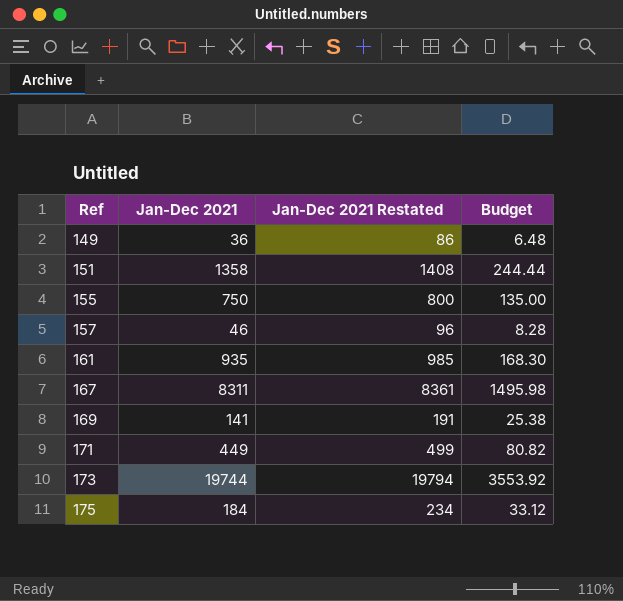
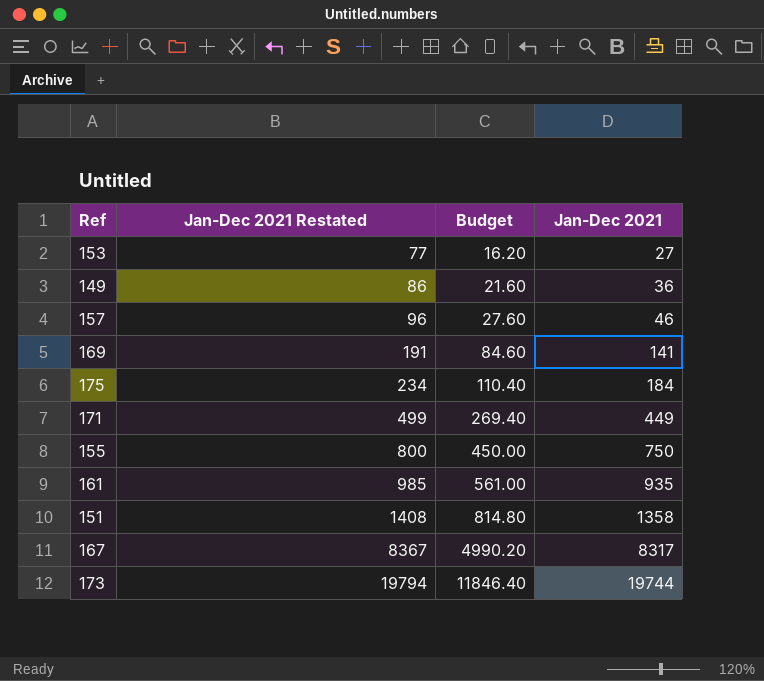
row order: Ref ascending -> Jan-Dec 2021 Restated ascending
column Budget | formula: [Jan-Dec 2021] * 0.18 -> [Jan-Dec 2021] * 0.6
column Jan-Dec 2021 | position: 2 -> 4
row 153: none -> 77 | 16.20 | 27
167 | Jan-Dec 2021 Restated: 8361 -> 8367
167 | Jan-Dec 2021: 8311 -> 8317

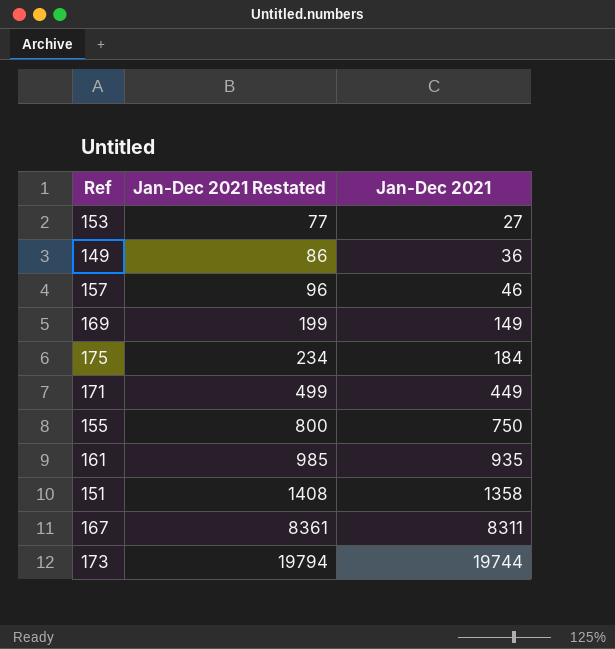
column Budget | formula: [Jan-Dec 2021] * 0.6 -> none
169 | Jan-Dec 2021 Restated: 191 -> 199
169 | Jan-Dec 2021: 141 -> 149
167 | Jan-Dec 2021 Restated: 8367 -> 8361
167 | Jan-Dec 2021: 8317 -> 8311

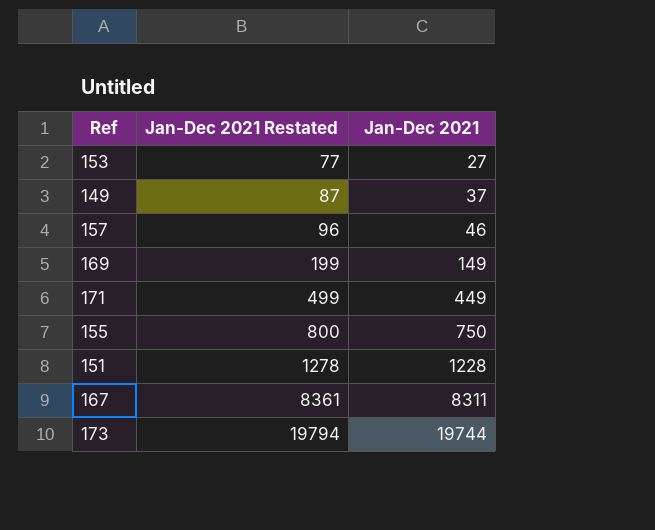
row 175: 234 | 184 -> none
row 161: 985 | 935 -> none
149 | Jan-Dec 2021 Restated: 86 -> 87
149 | Jan-Dec 2021: 36 -> 37
151 | Jan-Dec 2021 Restated: 1408 -> 1278
151 | Jan-Dec 2021: 1358 -> 1228

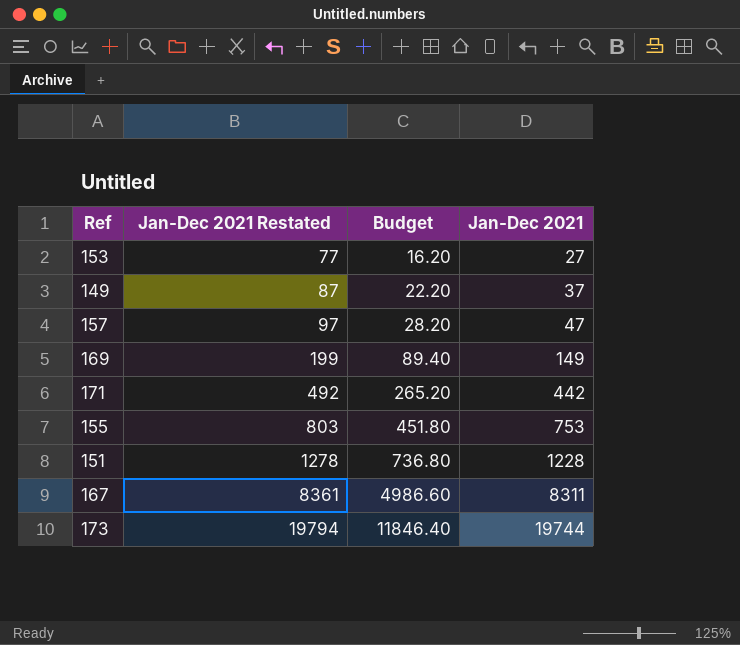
column Budget | formula: none -> [Jan-Dec 2021] * 0.6
157 | Jan-Dec 2021 Restated: 96 -> 97
157 | Jan-Dec 2021: 46 -> 47
171 | Jan-Dec 2021 Restated: 499 -> 492
171 | Jan-Dec 2021: 449 -> 442
155 | Jan-Dec 2021 Restated: 800 -> 803
155 | Jan-Dec 2021: 750 -> 753

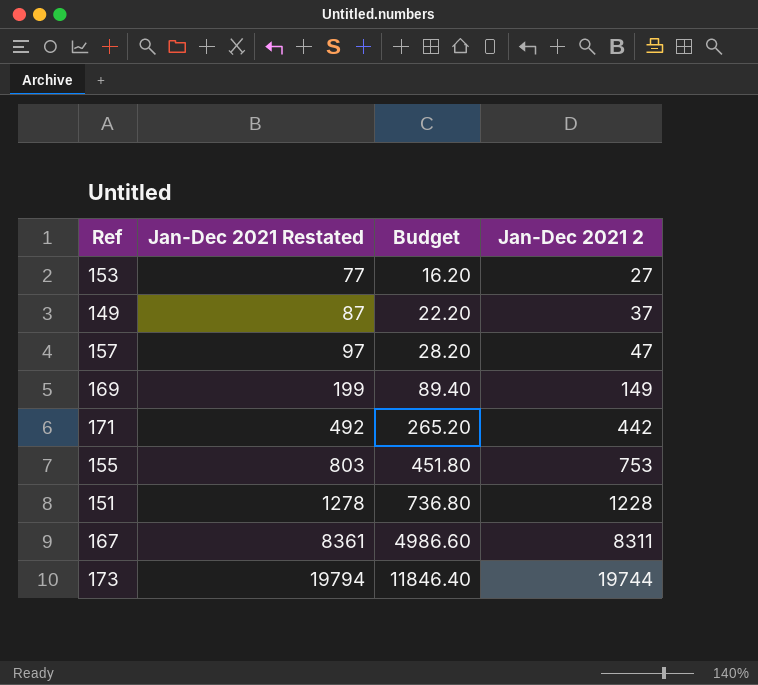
column name: Jan-Dec 2021 -> Jan-Dec 2021 2

